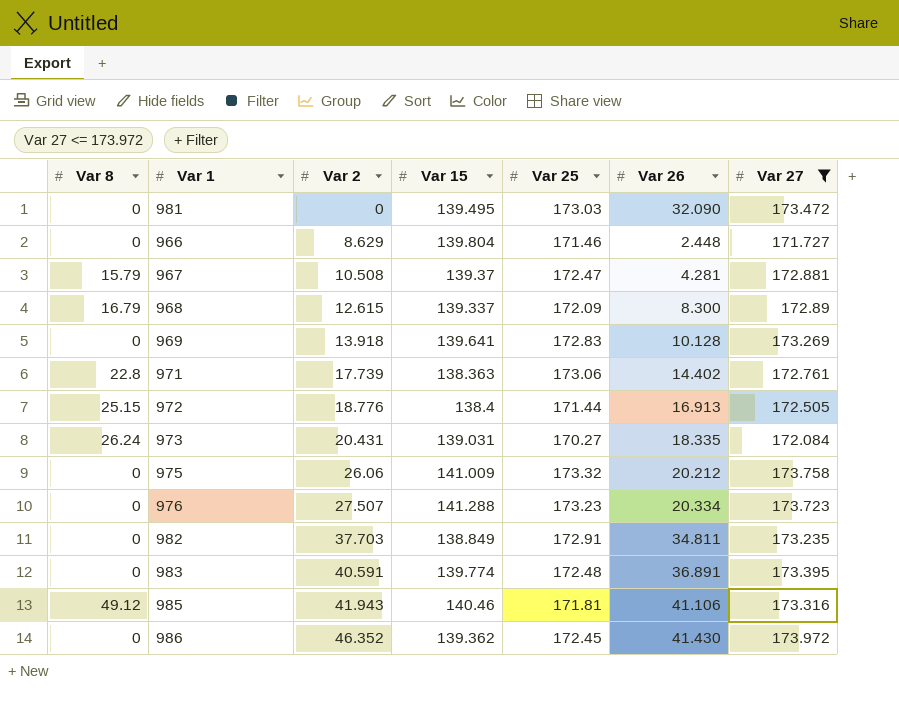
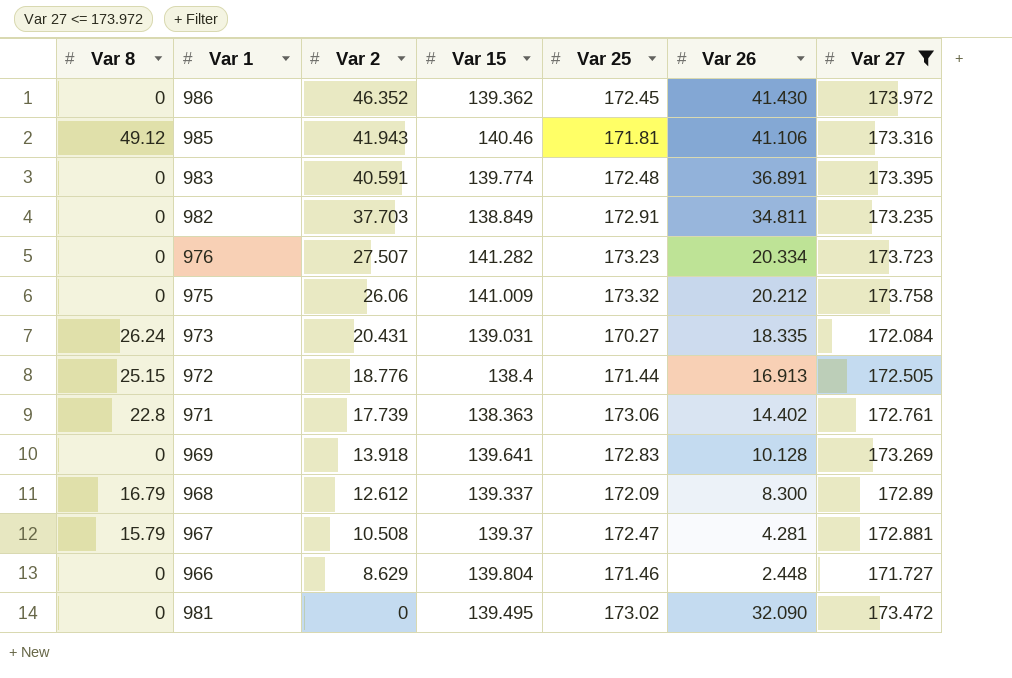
row order: Var 2 ascending -> Var 2 descending
976 | Var 15: 141.288 -> 141.282
968 | Var 2: 12.615 -> 12.612
981 | Var 25: 173.03 -> 173.02

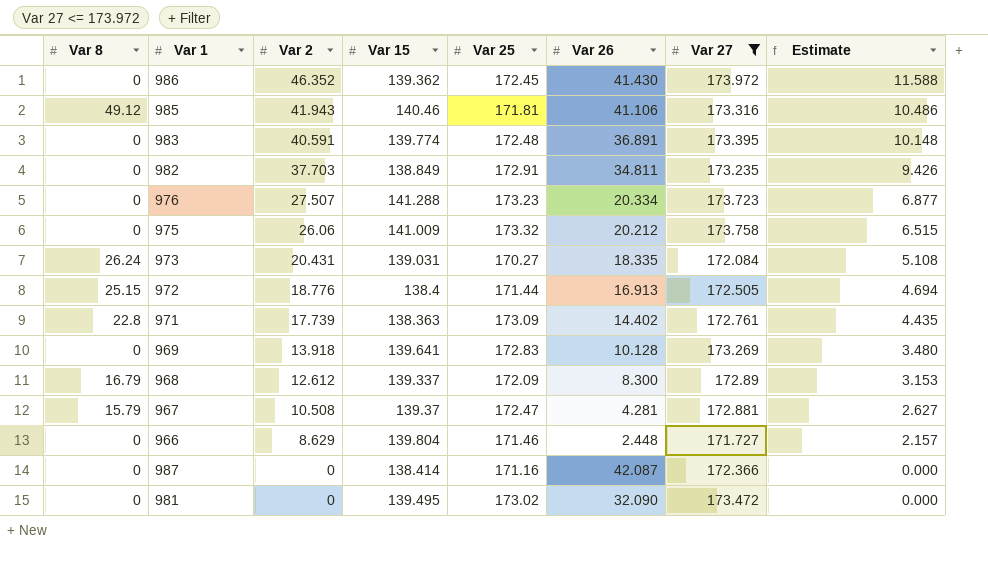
column Estimate | formula: none -> [Var 2] * 0.25
976 | Var 15: 141.282 -> 141.288
971 | Var 25: 173.06 -> 173.09
row 987: none -> 0 | 0 | 138.414 | 171.16 | 42.087 | 172.366 | 0.000

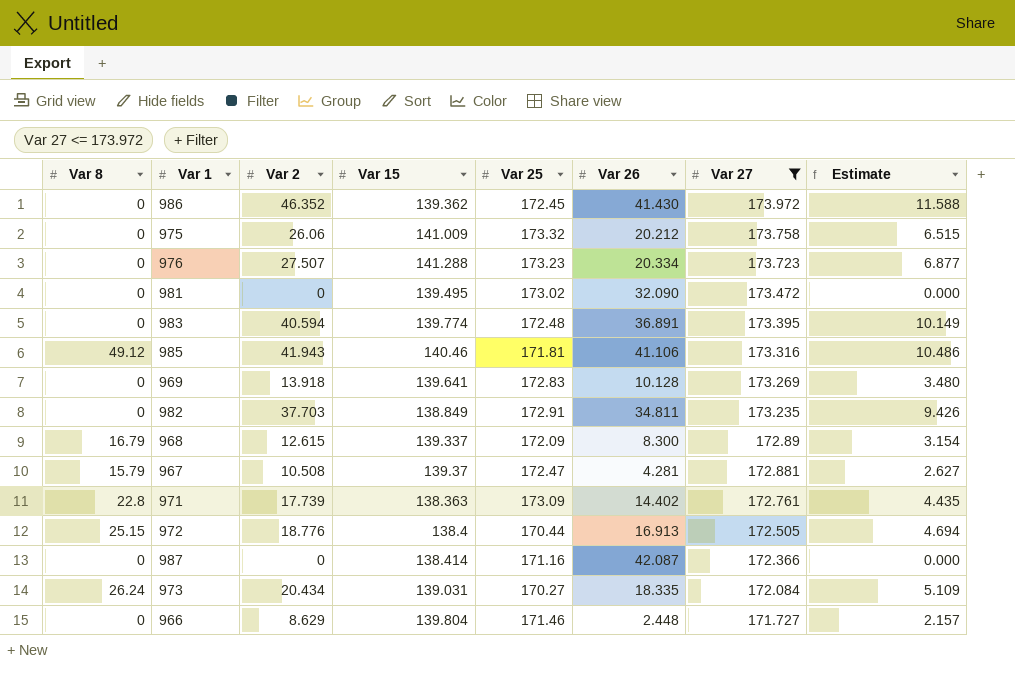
row order: Var 2 descending -> Var 27 descending
983 | Var 2: 40.591 -> 40.594
983 | Estimate: 10.148 -> 10.149
968 | Var 2: 12.612 -> 12.615
968 | Estimate: 3.153 -> 3.154
972 | Var 25: 171.44 -> 170.44
973 | Var 2: 20.431 -> 20.434
973 | Estimate: 5.108 -> 5.109

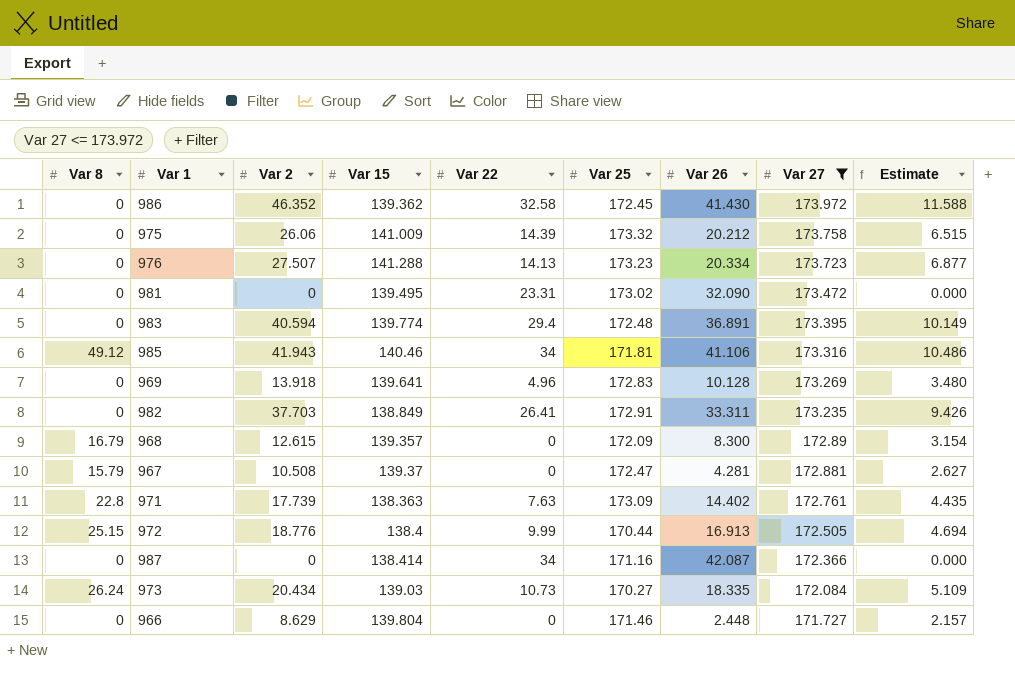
column Var 22 | position: none -> 5
982 | Var 26: 34.811 -> 33.311
968 | Var 15: 139.337 -> 139.357
973 | Var 15: 139.031 -> 139.03

